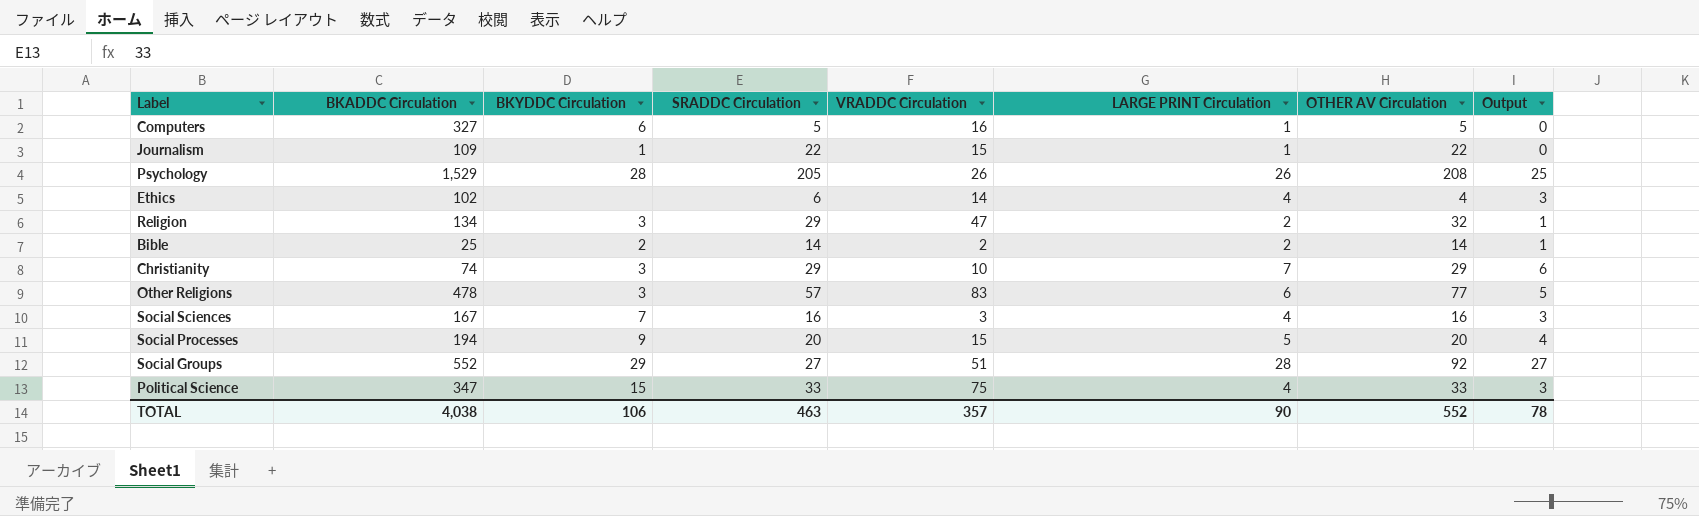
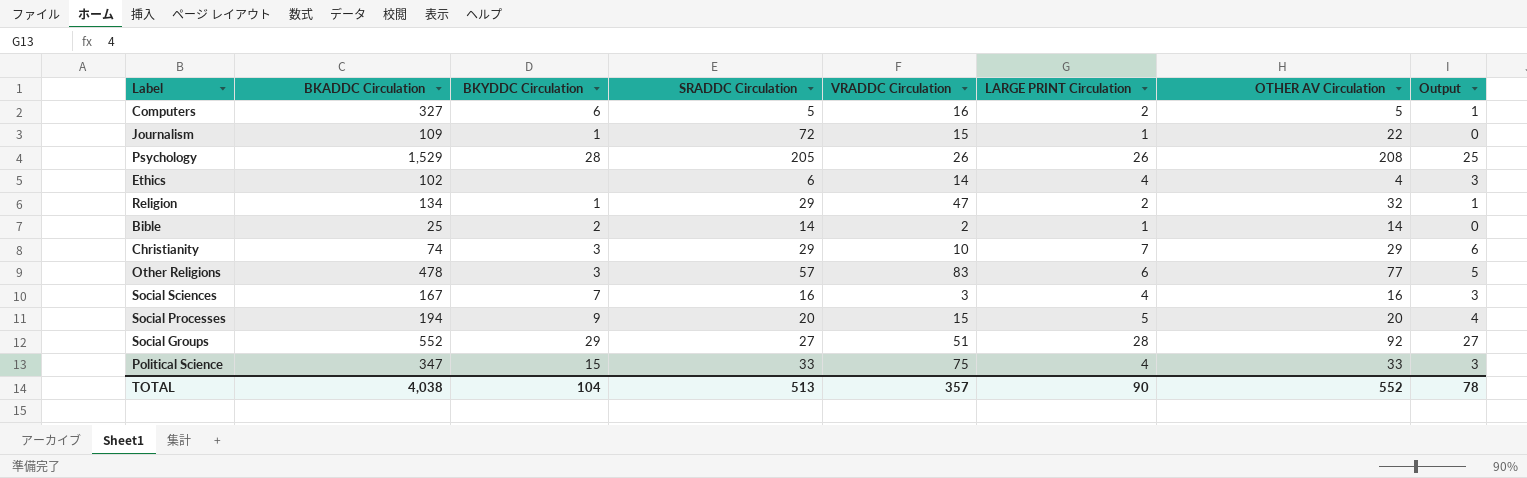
Computers | LARGE PRINT Circulation: 1 -> 2
Computers | Output: 0 -> 1
Journalism | SRADDC Circulation: 22 -> 72
Religion | BKYDDC Circulation: 3 -> 1
Bible | LARGE PRINT Circulation: 2 -> 1
Bible | Output: 1 -> 0
TOTAL | BKYDDC Circulation: 106 -> 104
TOTAL | SRADDC Circulation: 463 -> 513

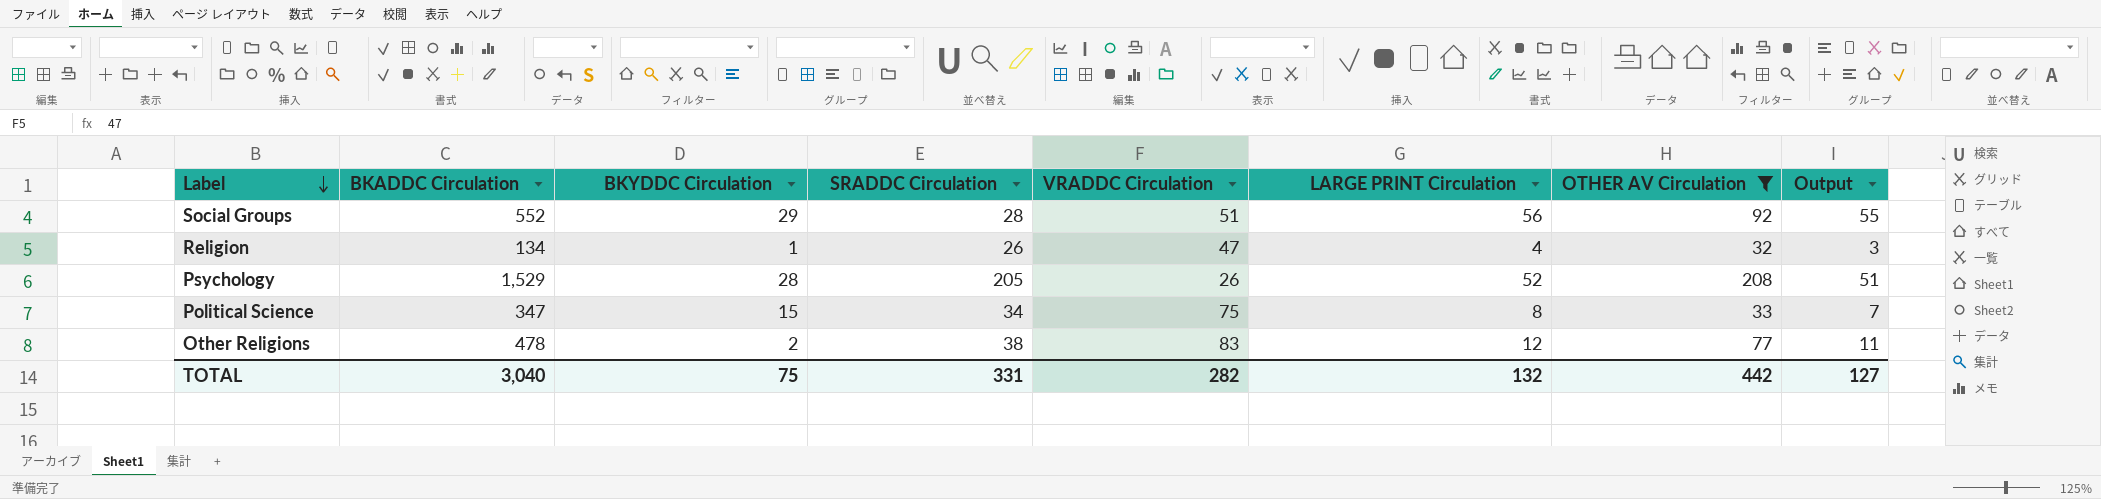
filter: none -> OTHER AV Circulation >= 32
row order: none -> Label descending
Social Groups | SRADDC Circulation: 27 -> 28
Social Groups | LARGE PRINT Circulation: 28 -> 56
Social Groups | Output: 27 -> 55
Religion | SRADDC Circulation: 29 -> 26
Religion | LARGE PRINT Circulation: 2 -> 4
Religion | Output: 1 -> 3
Psychology | LARGE PRINT Circulation: 26 -> 52
Psychology | Output: 25 -> 51
Political Science | SRADDC Circulation: 33 -> 34
Political Science | LARGE PRINT Circulation: 4 -> 8
Political Science | Output: 3 -> 7
Other Religions | BKYDDC Circulation: 3 -> 2
Other Religions | SRADDC Circulation: 57 -> 38
Other Religions | LARGE PRINT Circulation: 6 -> 12
Other Religions | Output: 5 -> 11
TOTAL | BKADDC Circulation: 4,038 -> 3,040
TOTAL | BKYDDC Circulation: 104 -> 75
TOTAL | SRADDC Circulation: 513 -> 331
TOTAL | VRADDC Circulation: 357 -> 282
TOTAL | LARGE PRINT Circulation: 90 -> 132
TOTAL | OTHER AV Circulation: 552 -> 442
TOTAL | Output: 78 -> 127

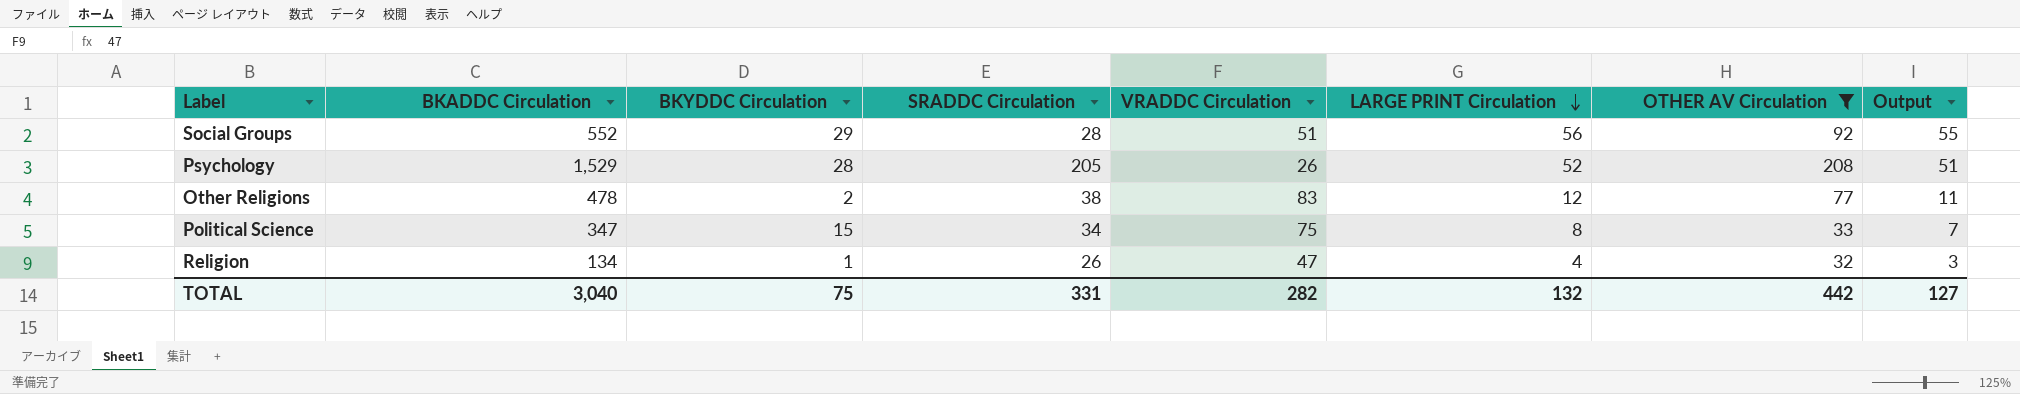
row order: Label descending -> LARGE PRINT Circulation descending

